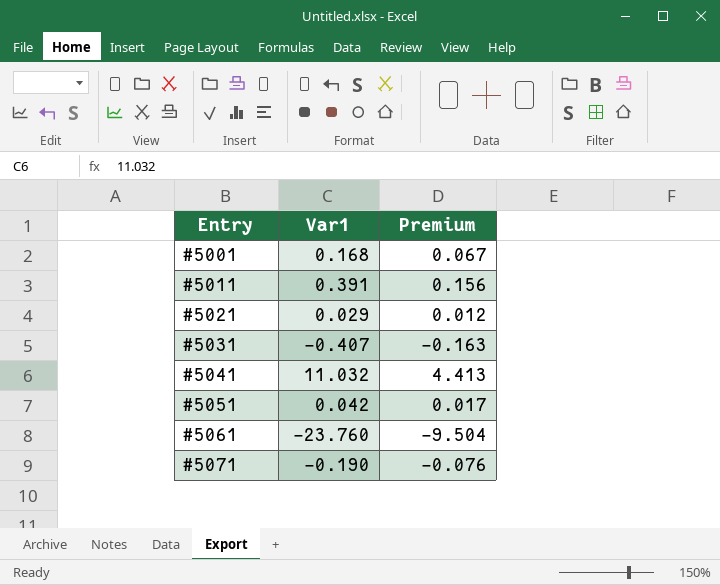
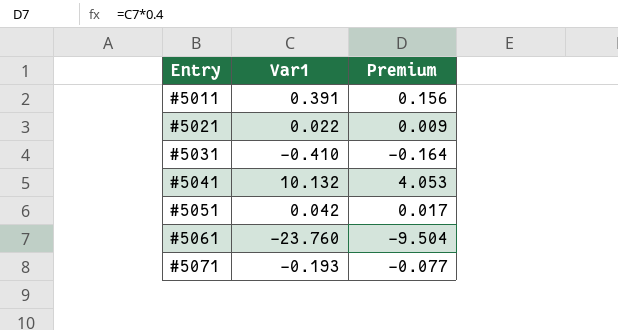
row #5001: 0.168 | 0.067 -> none
#5021 | Var1: 0.029 -> 0.022
#5021 | Premium: 0.012 -> 0.009
#5031 | Var1: -0.407 -> -0.410
#5031 | Premium: -0.163 -> -0.164
#5041 | Var1: 11.032 -> 10.132
#5041 | Premium: 4.413 -> 4.053
#5071 | Var1: -0.190 -> -0.193
#5071 | Premium: -0.076 -> -0.077

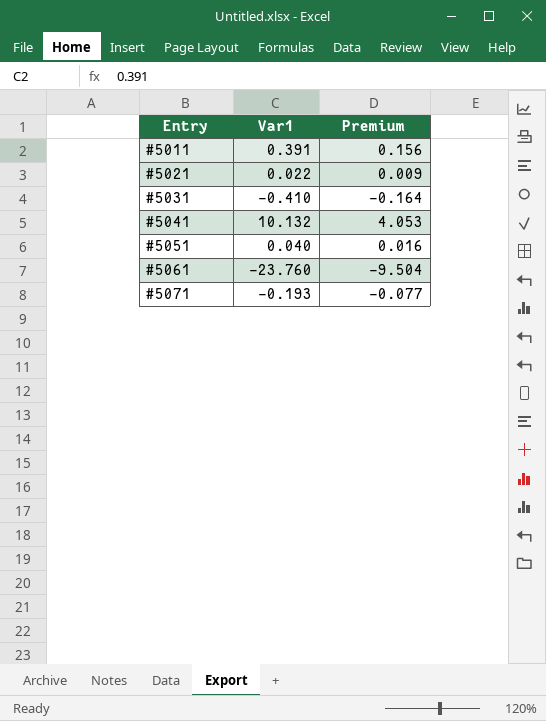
#5051 | Var1: 0.042 -> 0.040
#5051 | Premium: 0.017 -> 0.016

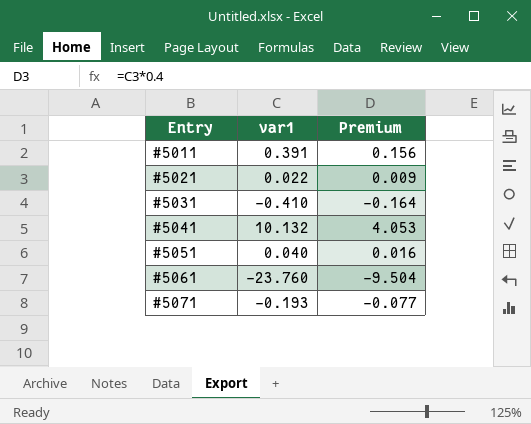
column name: Var1 -> var1

